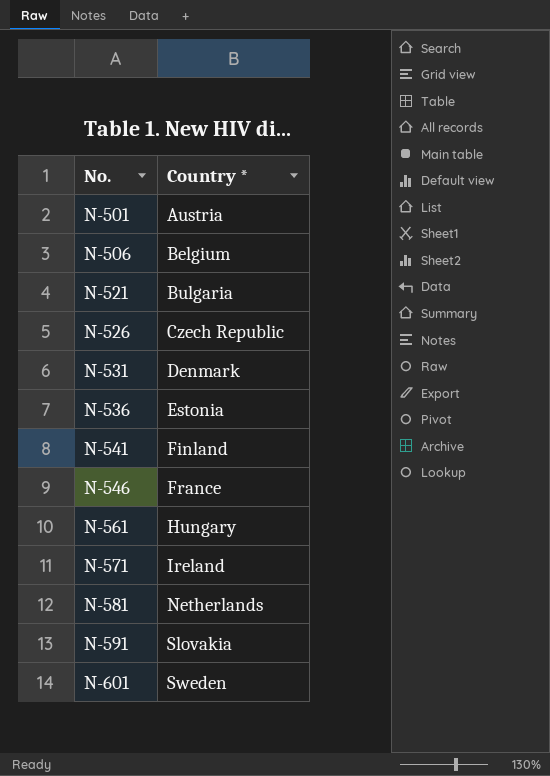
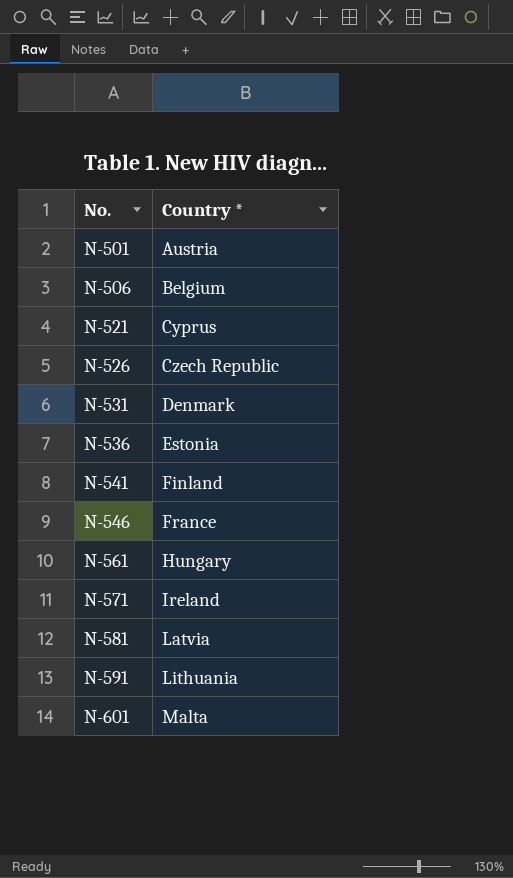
N-521 | Country *: Bulgaria -> Cyprus
N-581 | Country *: Netherlands -> Latvia
N-591 | Country *: Slovakia -> Lithuania
N-601 | Country *: Sweden -> Malta

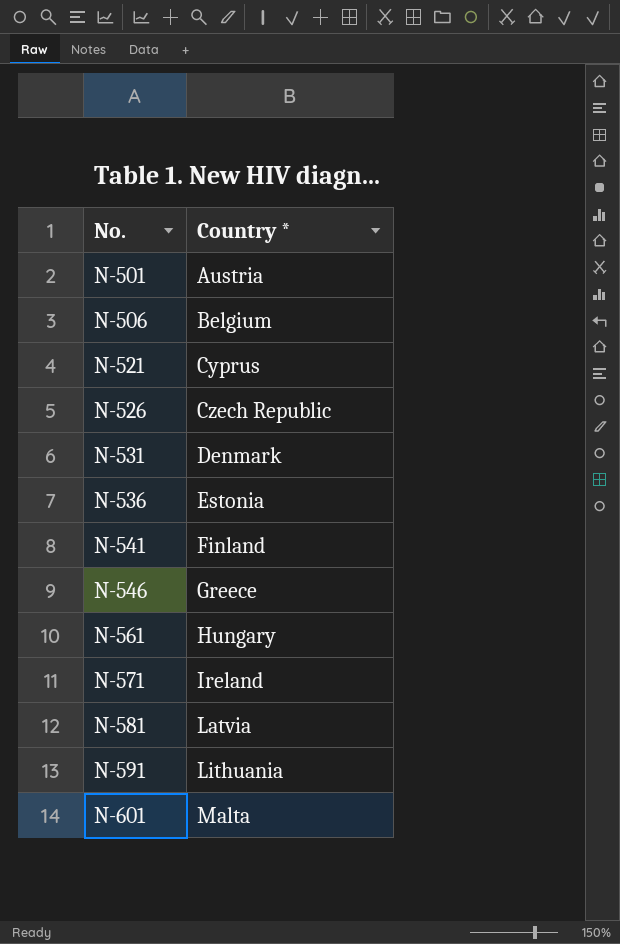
N-546 | Country *: France -> Greece

